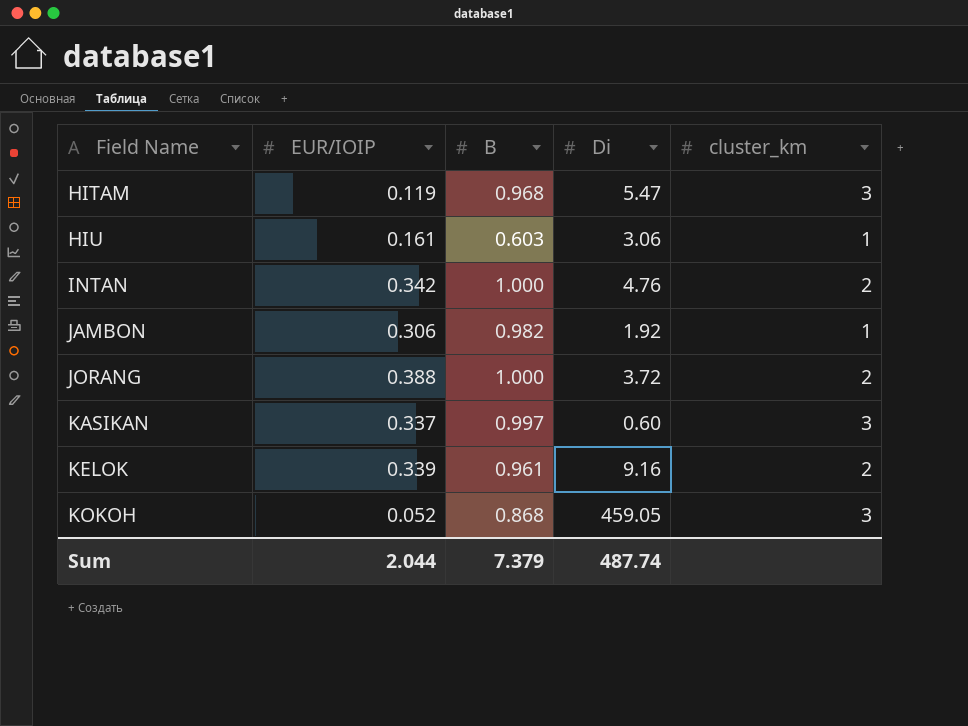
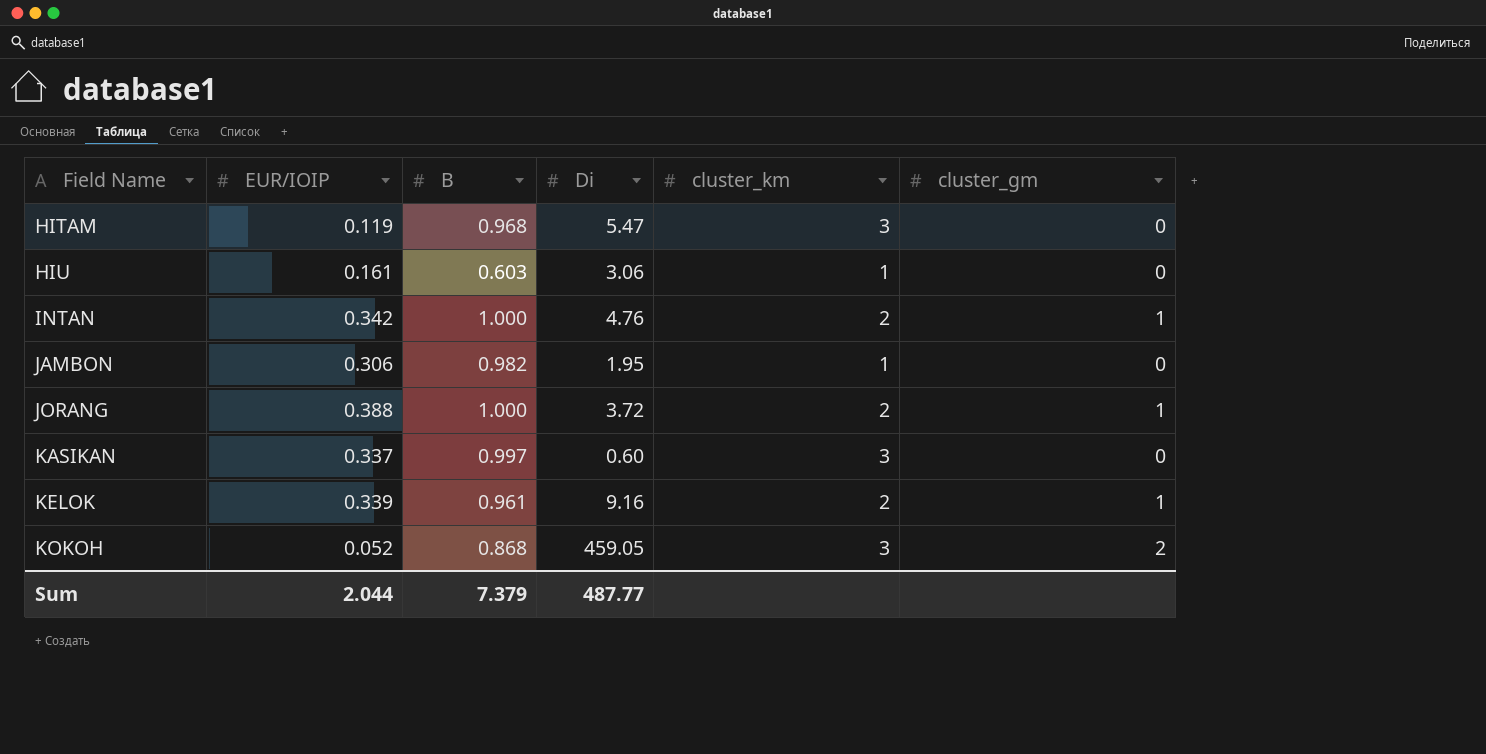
column cluster_gm | position: none -> 6
JAMBON | Di: 1.92 -> 1.95
Sum | Di: 487.74 -> 487.77

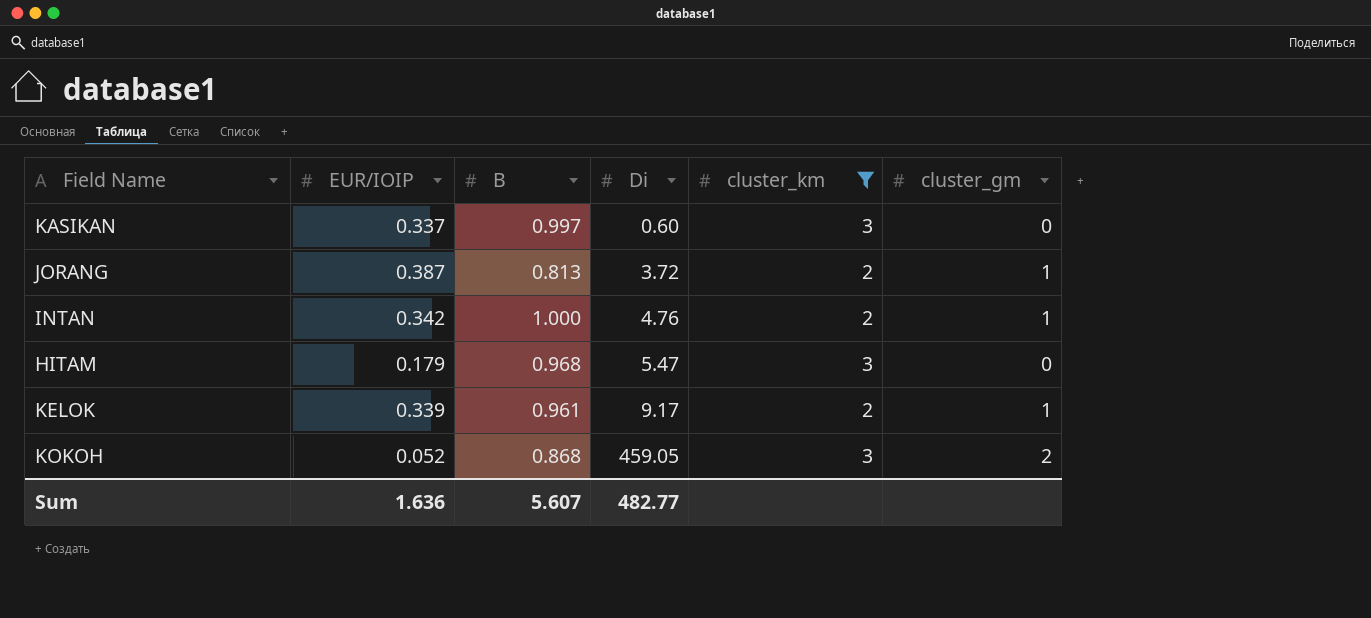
filter: none -> cluster_km != 1
row order: Field Name ascending -> Di ascending
JORANG | EUR/IOIP: 0.388 -> 0.387
JORANG | B: 1.000 -> 0.813
HITAM | EUR/IOIP: 0.119 -> 0.179
KELOK | Di: 9.16 -> 9.17
Sum | EUR/IOIP: 2.044 -> 1.636
Sum | B: 7.379 -> 5.607
Sum | Di: 487.77 -> 482.77

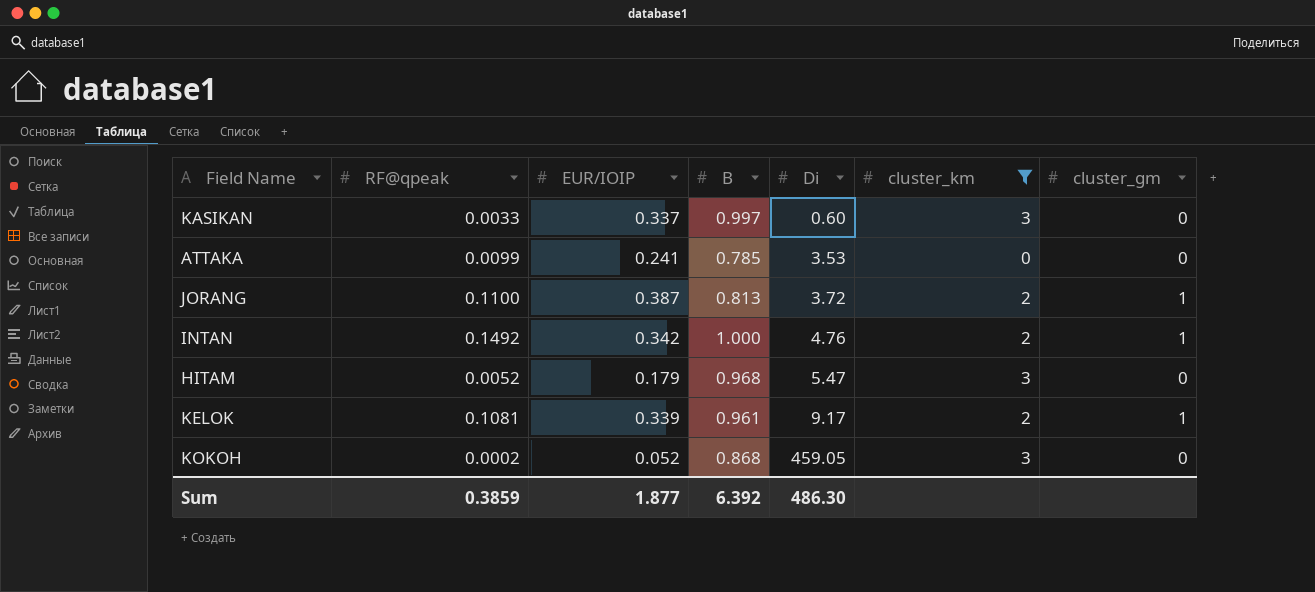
column RF@qpeak | position: none -> 2
row ATTAKA: none -> 0.0099 | 0.241 | 0.785 | 3.53 | 0 | 0
KOKOH | cluster_gm: 2 -> 0
Sum | EUR/IOIP: 1.636 -> 1.877
Sum | B: 5.607 -> 6.392
Sum | Di: 482.77 -> 486.30

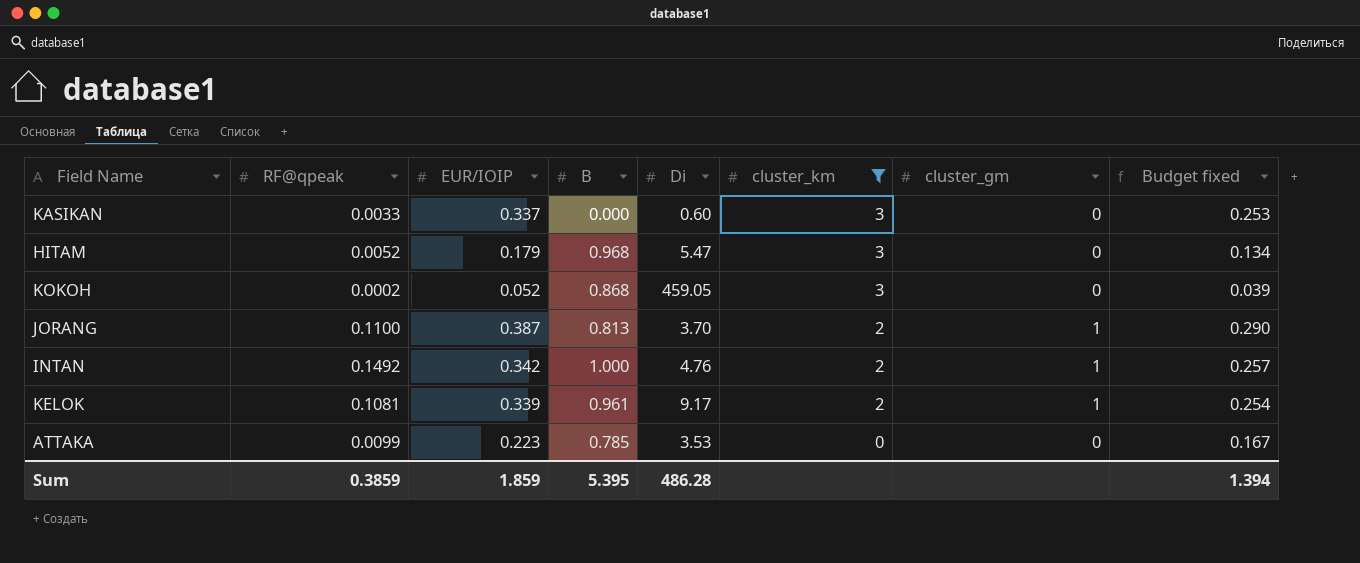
row order: Di ascending -> cluster_km descending
column Budget fixed | formula: none -> [EUR/IOIP] * 0.75
KASIKAN | B: 0.997 -> 0.000
JORANG | Di: 3.72 -> 3.70
ATTAKA | EUR/IOIP: 0.241 -> 0.223
Sum | EUR/IOIP: 1.877 -> 1.859
Sum | B: 6.392 -> 5.395
Sum | Di: 486.30 -> 486.28

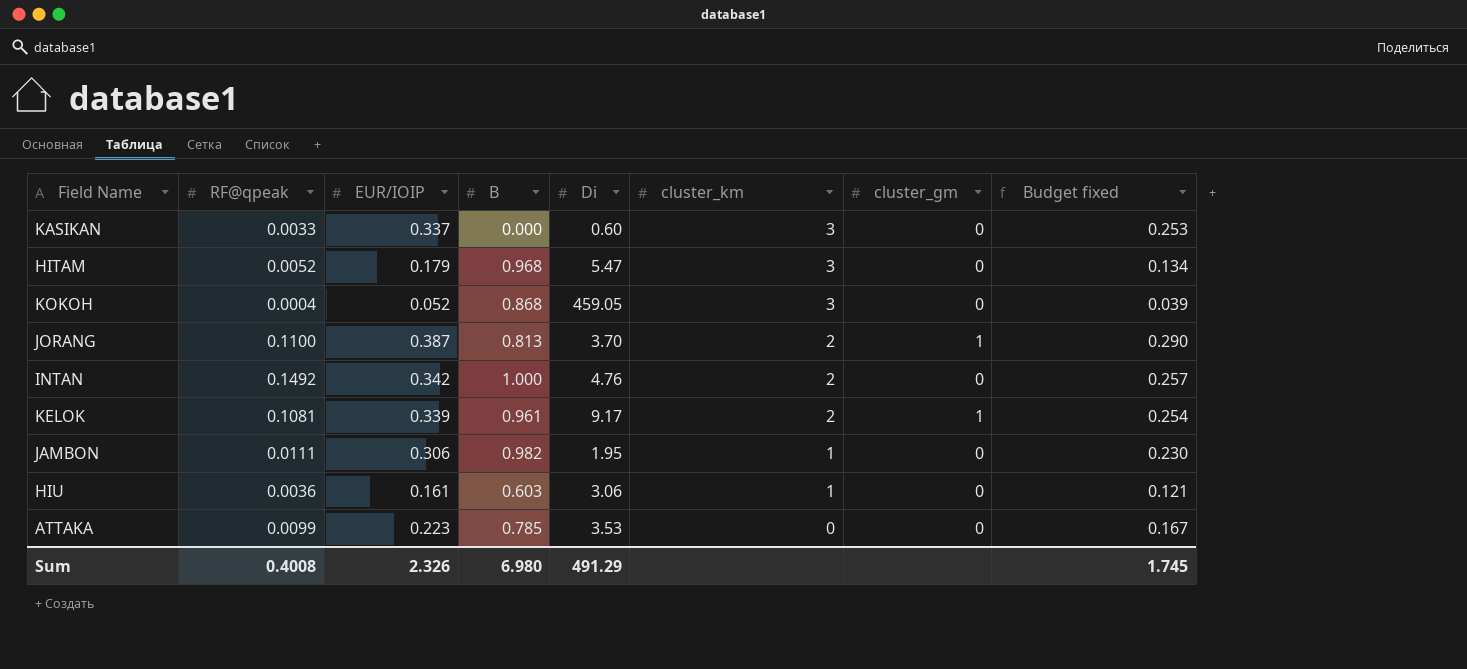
filter: cluster_km != 1 -> none
KOKOH | RF@qpeak: 0.0002 -> 0.0004
INTAN | cluster_gm: 1 -> 0
Sum | RF@qpeak: 0.3859 -> 0.4008
Sum | EUR/IOIP: 1.859 -> 2.326
Sum | B: 5.395 -> 6.980
Sum | Di: 486.28 -> 491.29
Sum | Budget fixed: 1.394 -> 1.745

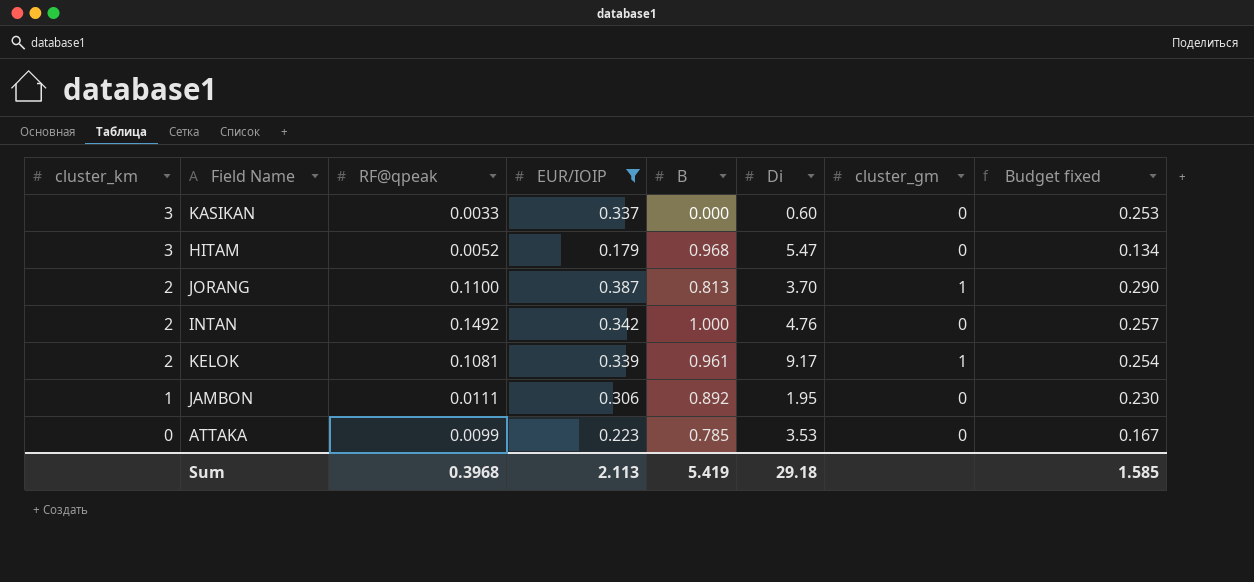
filter: none -> EUR/IOIP >= 0.179
column cluster_km | position: 6 -> 1
JAMBON | B: 0.982 -> 0.892
Sum | RF@qpeak: 0.4008 -> 0.3968
Sum | EUR/IOIP: 2.326 -> 2.113
Sum | B: 6.980 -> 5.419
Sum | Di: 491.29 -> 29.18
Sum | Budget fixed: 1.745 -> 1.585

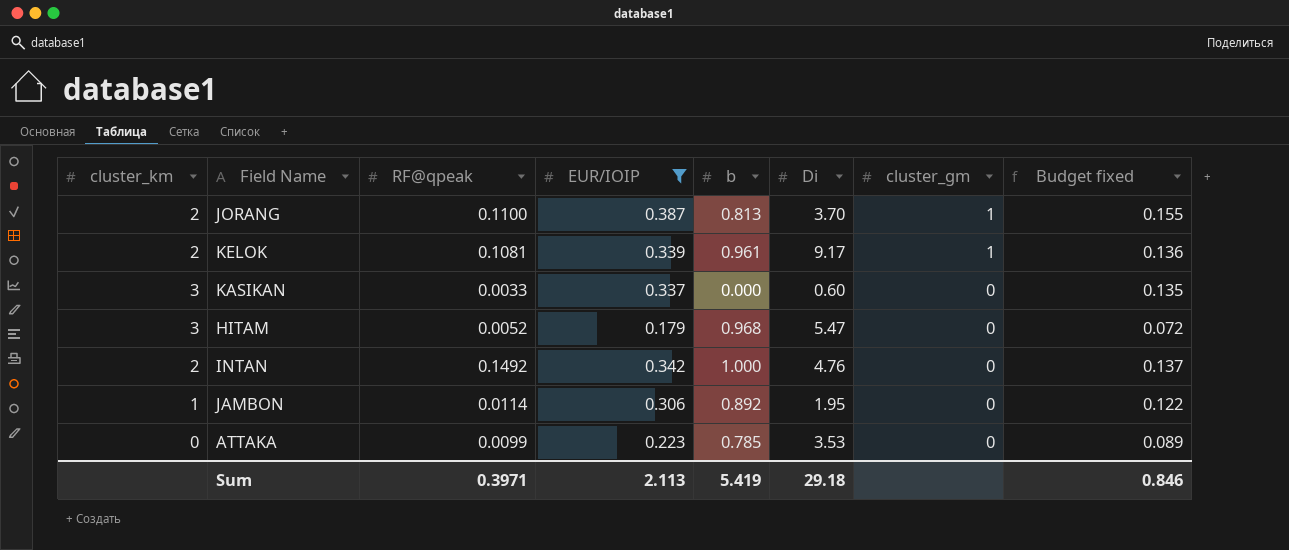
row order: cluster_km descending -> cluster_gm descending
column name: B -> b
column Budget fixed | formula: [EUR/IOIP] * 0.75 -> [EUR/IOIP] * 0.4
JAMBON | RF@qpeak: 0.0111 -> 0.0114
Sum | RF@qpeak: 0.3968 -> 0.3971
Sum | Budget fixed: 1.585 -> 0.846

